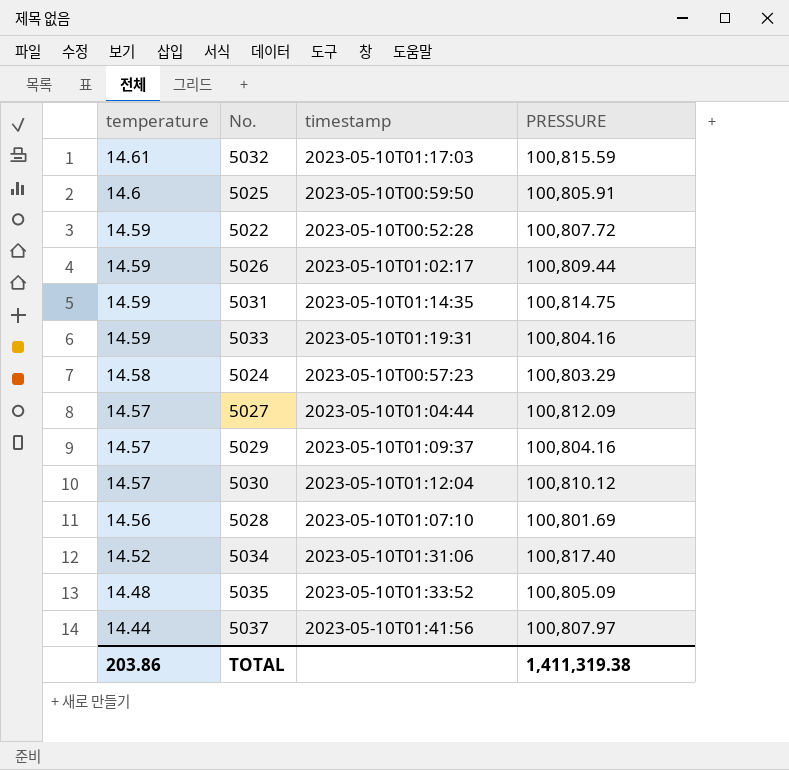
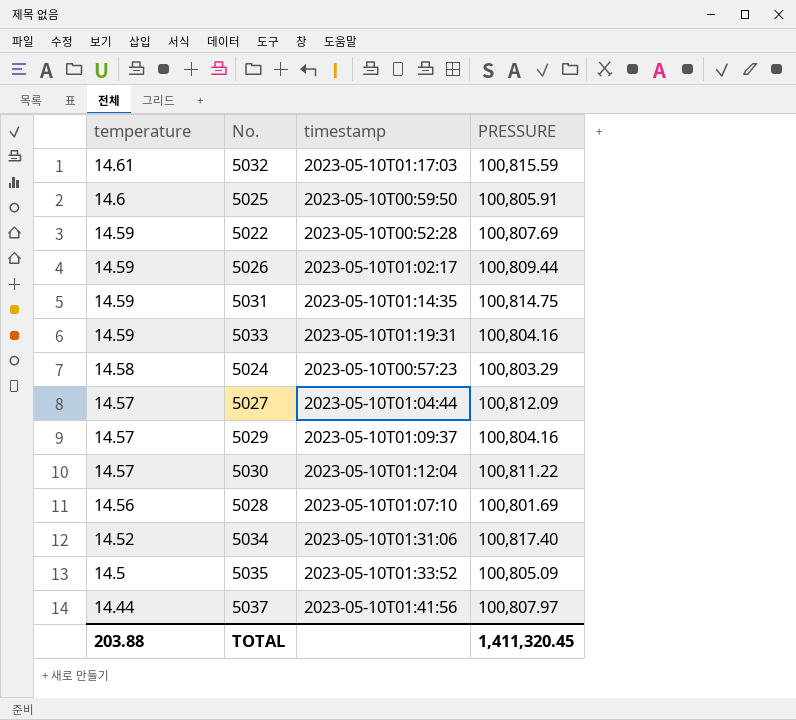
5022 | PRESSURE: 100,807.72 -> 100,807.69
5030 | PRESSURE: 100,810.12 -> 100,811.22
5035 | temperature: 14.48 -> 14.5
TOTAL | temperature: 203.86 -> 203.88
TOTAL | PRESSURE: 1,411,319.38 -> 1,411,320.45

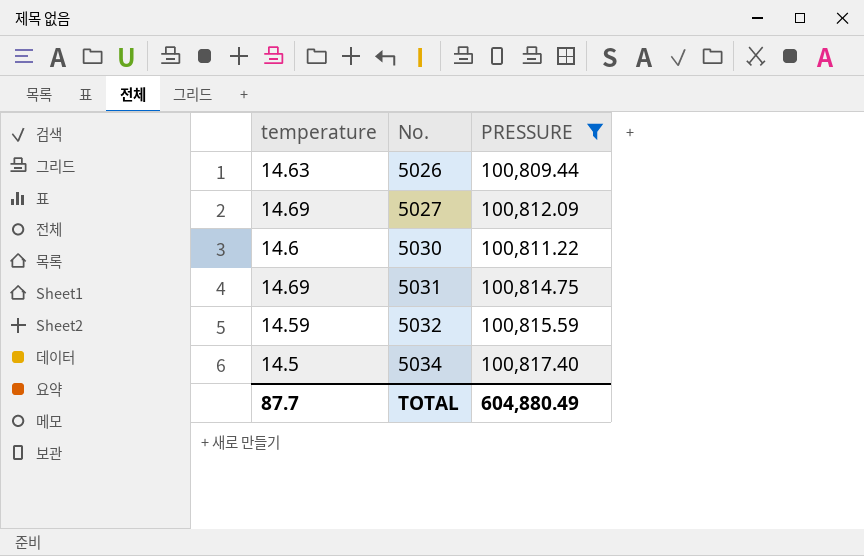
filter: none -> PRESSURE >= 100,809.44
row order: temperature descending -> No. ascending
column timestamp | position: 3 -> none
5026 | temperature: 14.59 -> 14.63
5027 | temperature: 14.57 -> 14.69
5030 | temperature: 14.57 -> 14.6
5031 | temperature: 14.59 -> 14.69
5032 | temperature: 14.61 -> 14.59
5034 | temperature: 14.52 -> 14.5
TOTAL | temperature: 203.88 -> 87.7
TOTAL | PRESSURE: 1,411,320.45 -> 604,880.49

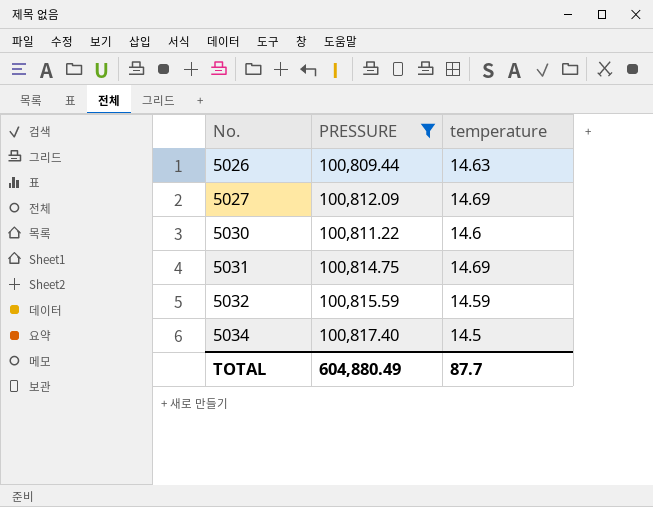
column temperature | position: 1 -> 3

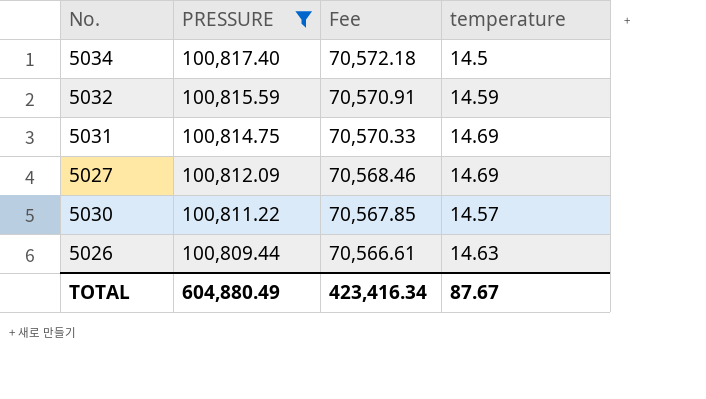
row order: No. ascending -> PRESSURE descending
column Fee | formula: none -> [PRESSURE] * 0.7
5030 | temperature: 14.6 -> 14.57
TOTAL | temperature: 87.7 -> 87.67

